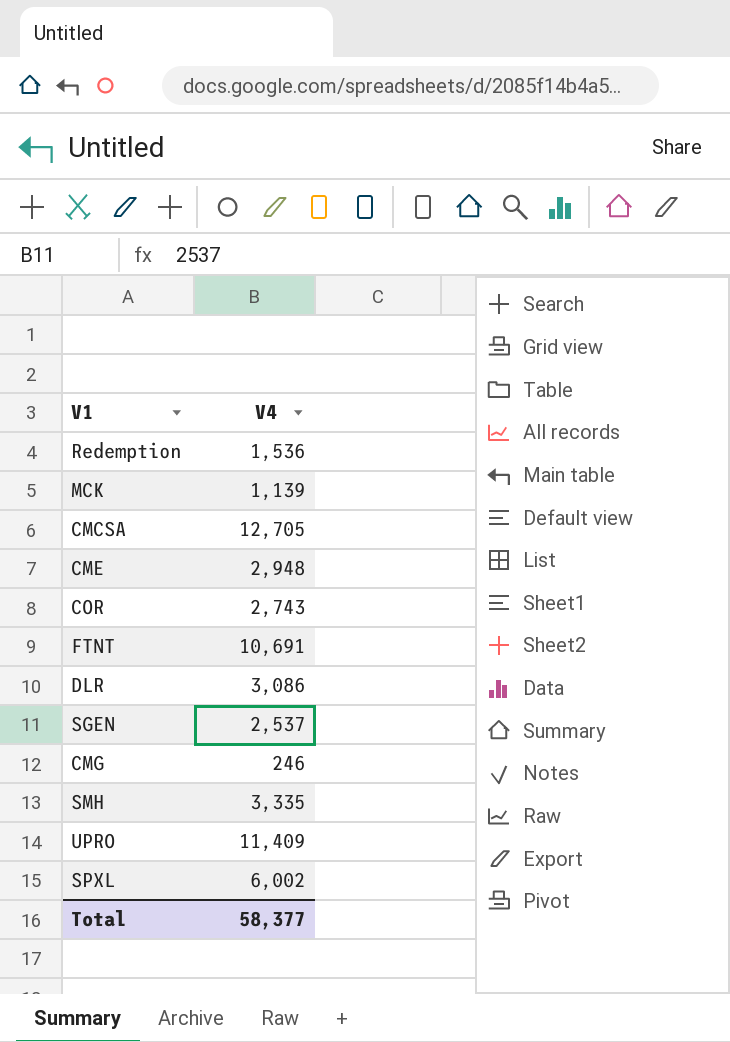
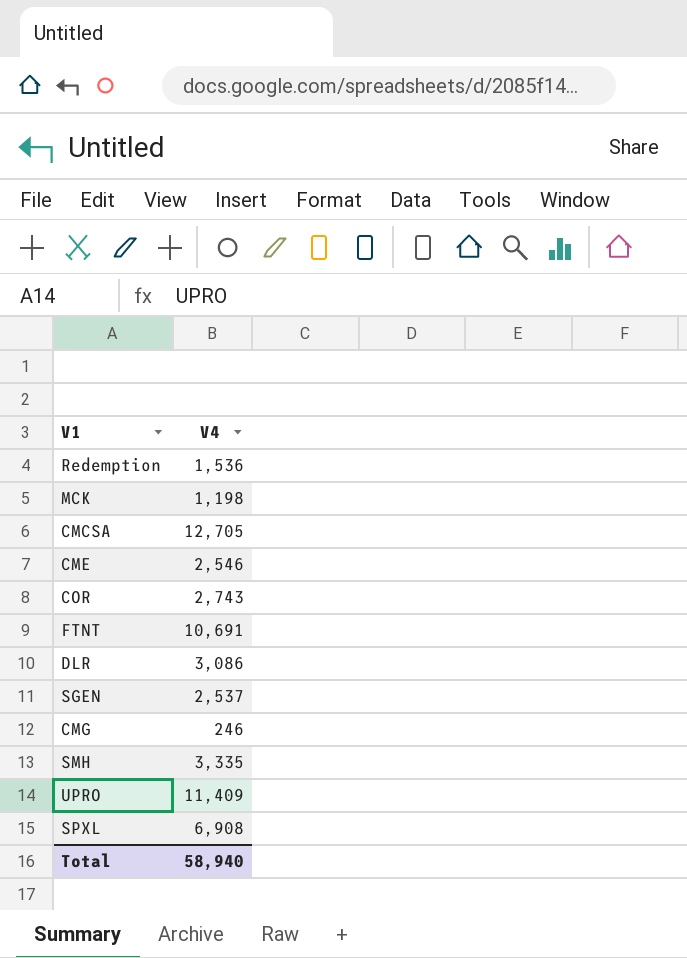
MCK | V4: 1,139 -> 1,198
CME | V4: 2,948 -> 2,546
SPXL | V4: 6,002 -> 6,908
Total | V4: 58,377 -> 58,940

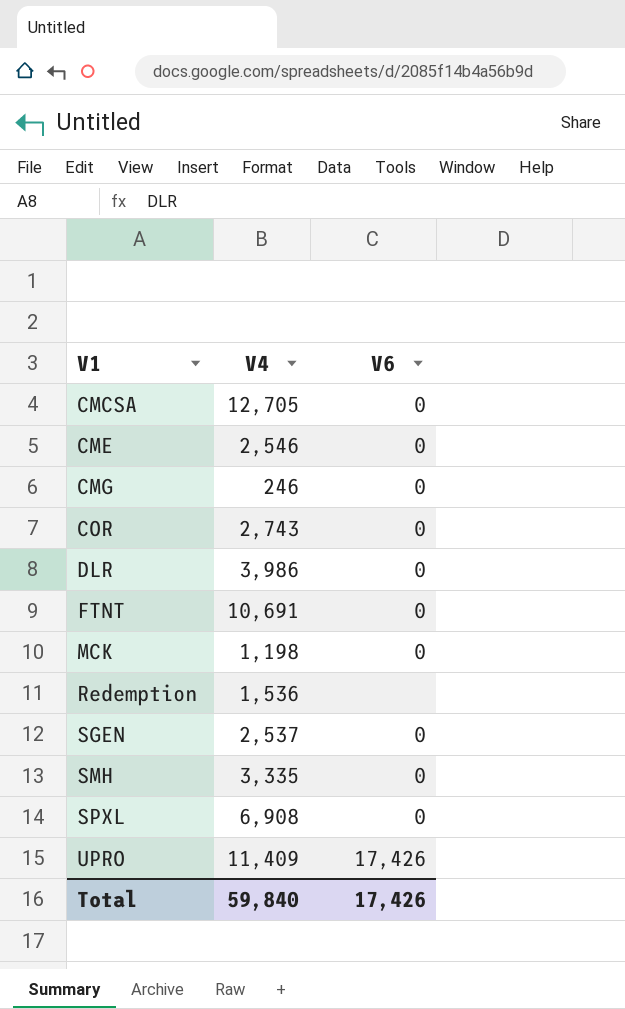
row order: none -> V1 ascending
column V6 | position: none -> 3
DLR | V4: 3,086 -> 3,986
Total | V4: 58,940 -> 59,840

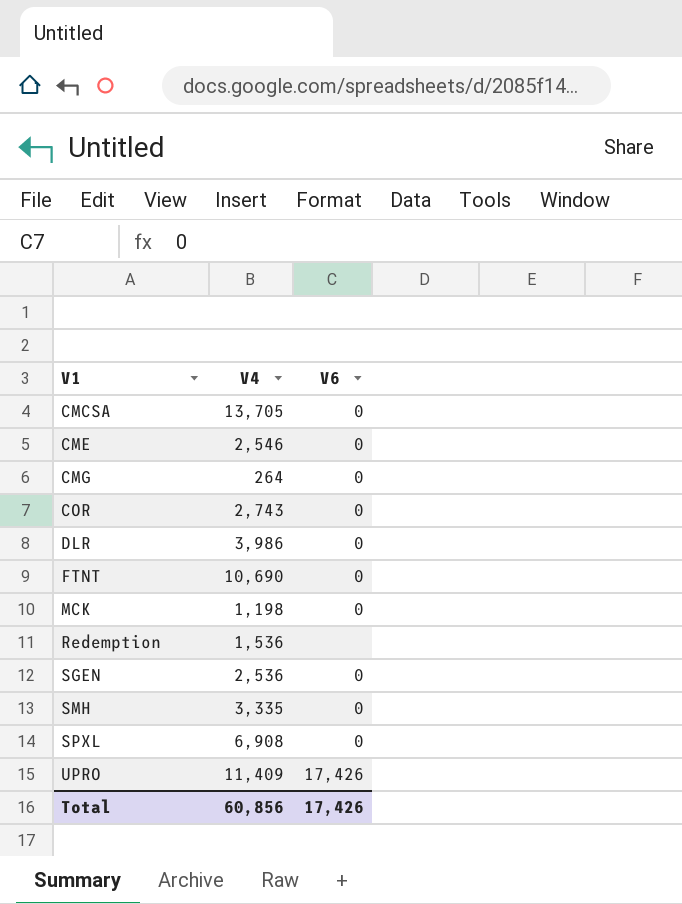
CMCSA | V4: 12,705 -> 13,705
CMG | V4: 246 -> 264
FTNT | V4: 10,691 -> 10,690
SGEN | V4: 2,537 -> 2,536
Total | V4: 59,840 -> 60,856

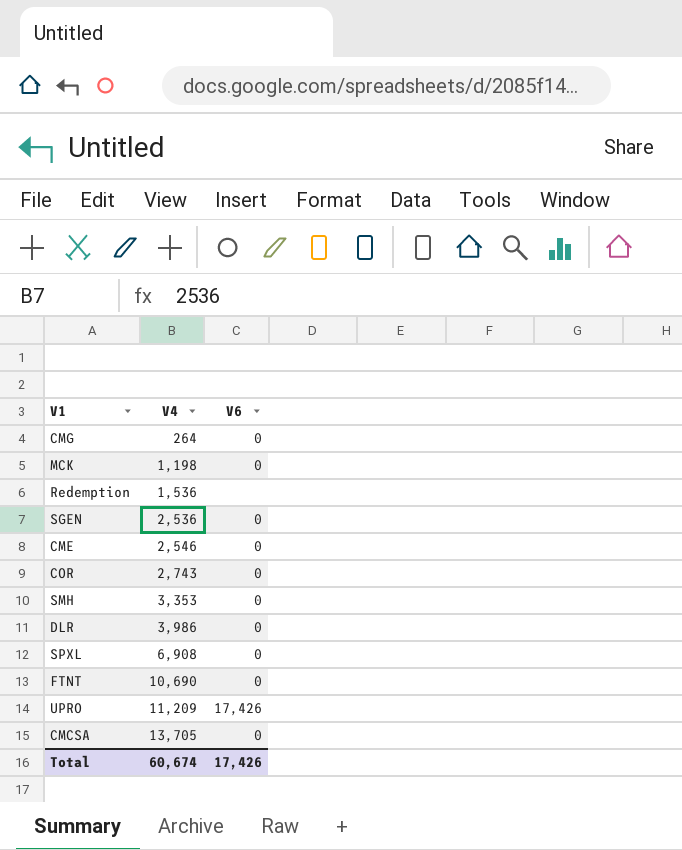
row order: V1 ascending -> V4 ascending
SMH | V4: 3,335 -> 3,353
UPRO | V4: 11,409 -> 11,209
Total | V4: 60,856 -> 60,674

